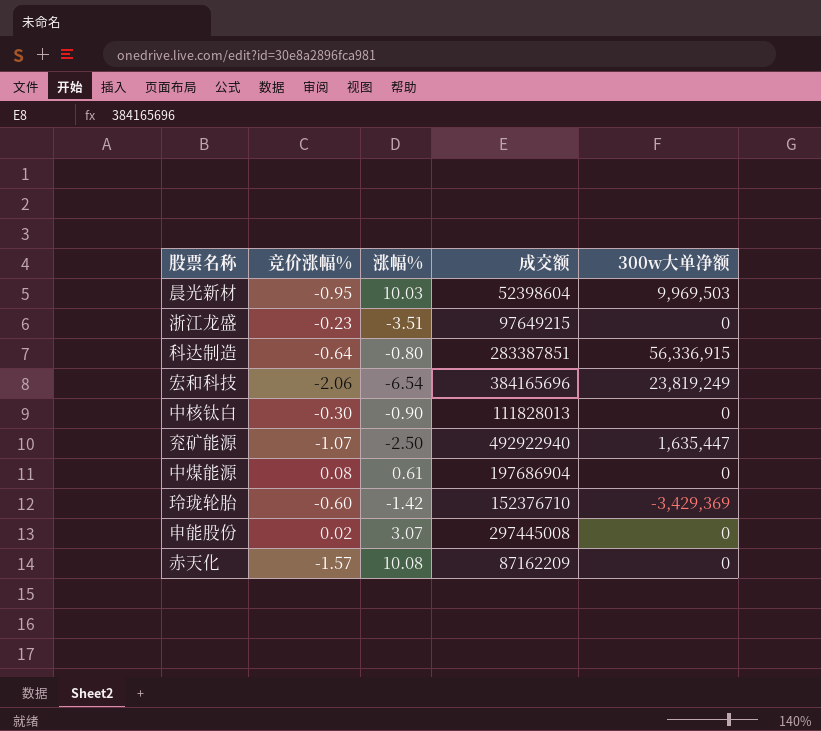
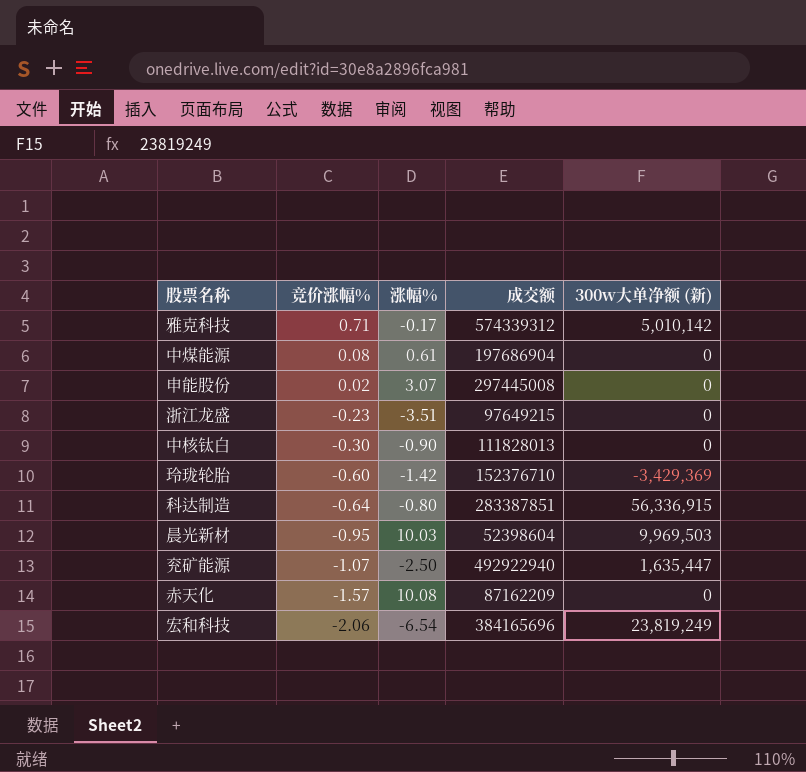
row order: none -> 竞价涨幅% descending
column name: 300w大单净额 -> 300w大单净额 (新)
row 雅克科技: none -> 0.71 | -0.17 | 574339312 | 5,010,142

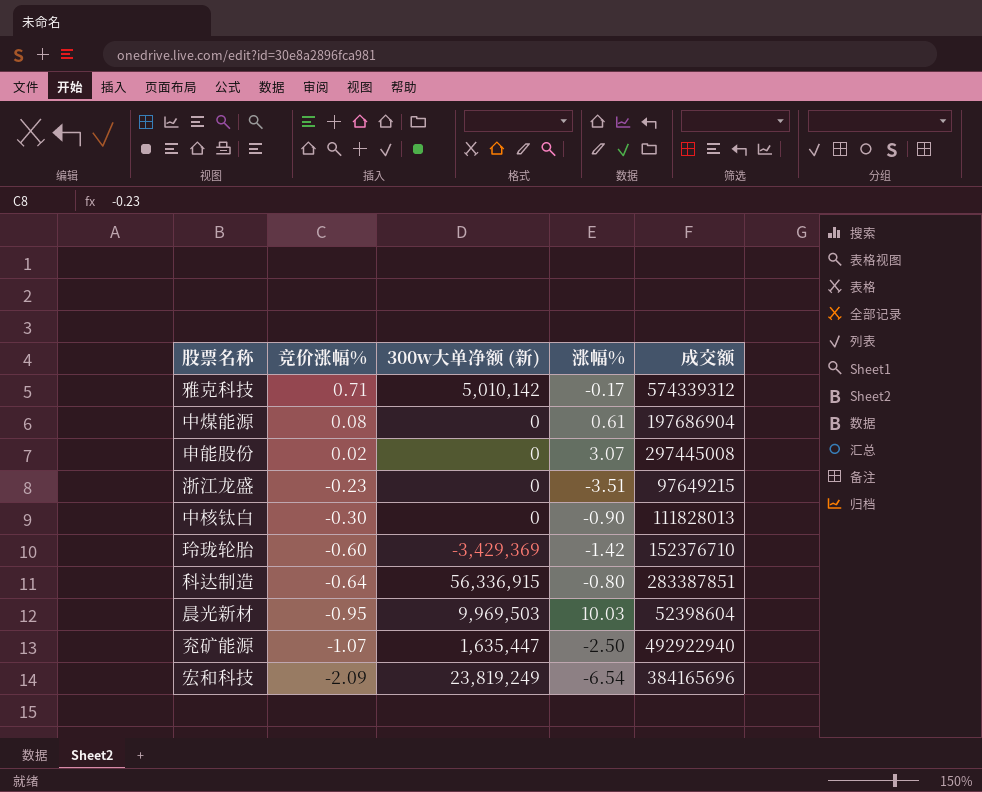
column 300w大单净额 (新) | position: 5 -> 3
row 赤天化: -1.57 | 10.08 | 87162209 | 0 -> none
宏和科技 | 竞价涨幅%: -2.06 -> -2.09

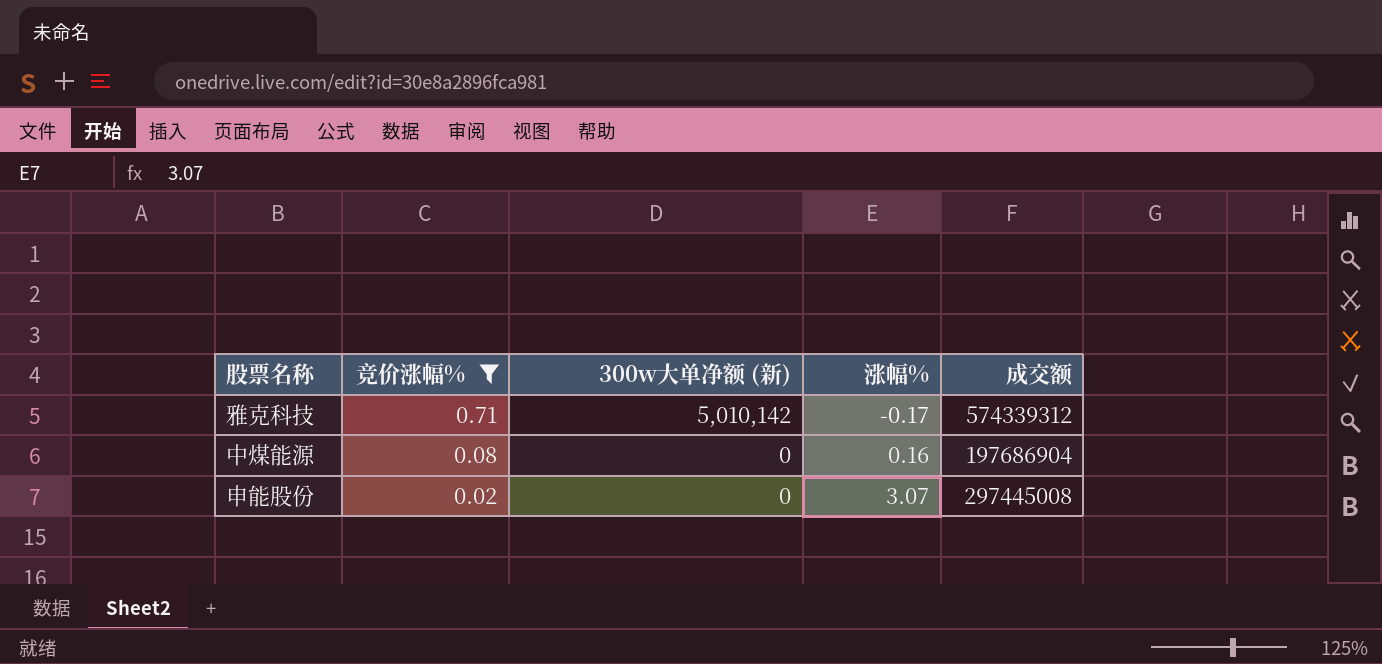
filter: none -> 竞价涨幅% >= 0.02
中煤能源 | 涨幅%: 0.61 -> 0.16

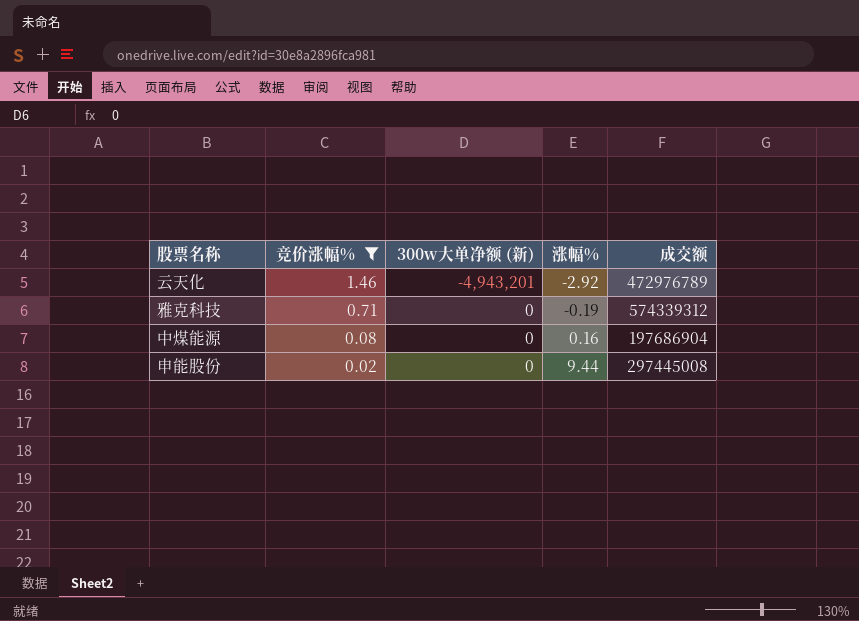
row 云天化: none -> 1.46 | -4,943,201 | -2.92 | 472976789
雅克科技 | 300w大单净额 (新): 5,010,142 -> 0
雅克科技 | 涨幅%: -0.17 -> -0.19
申能股份 | 涨幅%: 3.07 -> 9.44

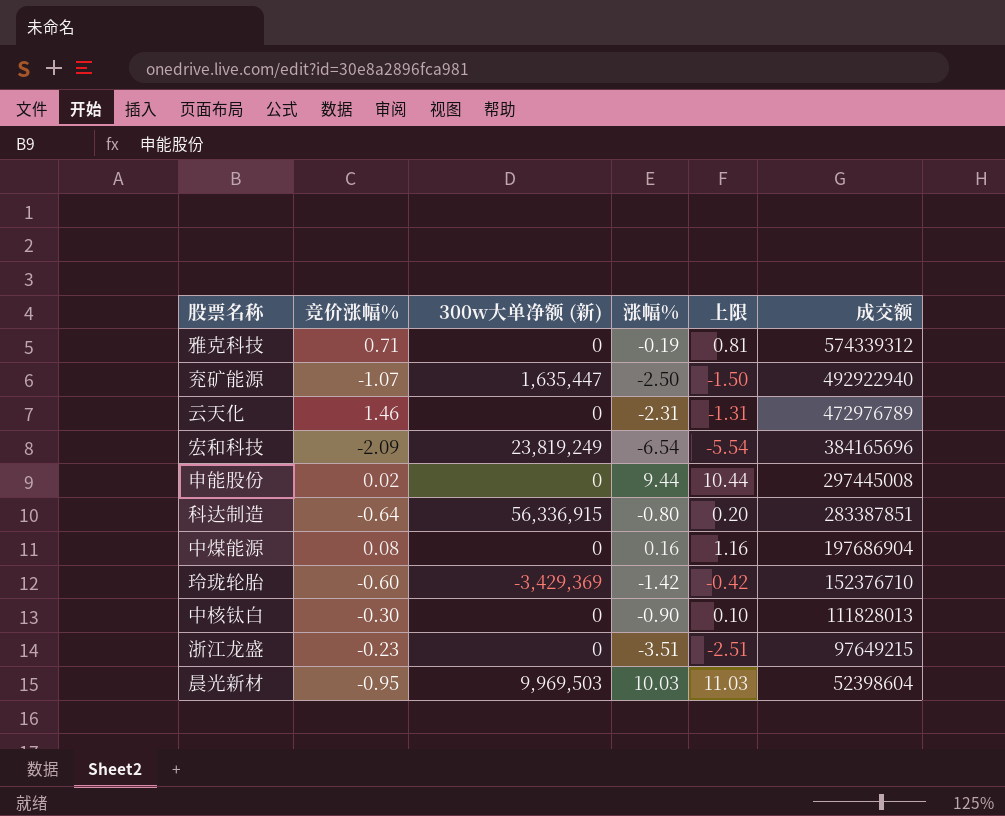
filter: 竞价涨幅% >= 0.02 -> none
row order: 竞价涨幅% descending -> 成交额 descending
column 上限 | formula: none -> [涨幅%] + 1
云天化 | 300w大单净额 (新): -4,943,201 -> 0
云天化 | 涨幅%: -2.92 -> -2.31

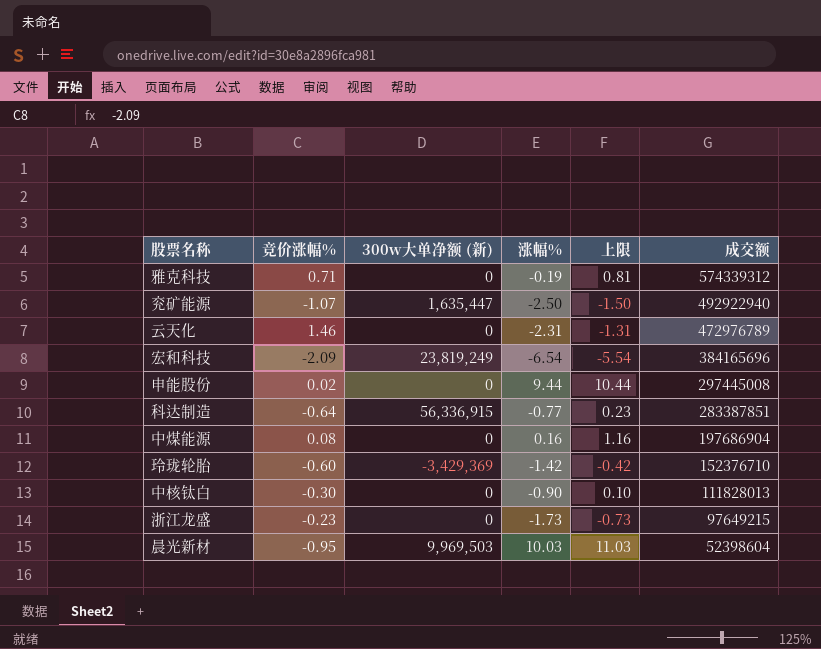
科达制造 | 涨幅%: -0.80 -> -0.77
科达制造 | 上限: 0.20 -> 0.23
浙江龙盛 | 涨幅%: -3.51 -> -1.73
浙江龙盛 | 上限: -2.51 -> -0.73

